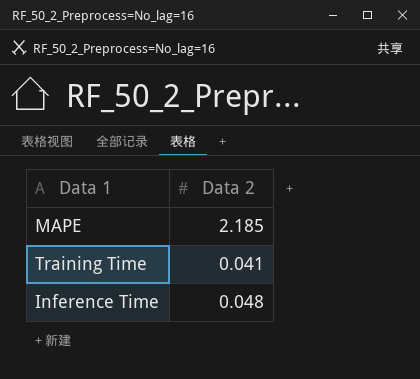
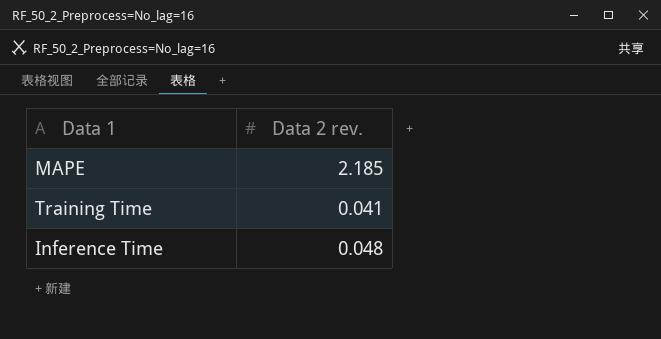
column name: Data 2 -> Data 2 rev.

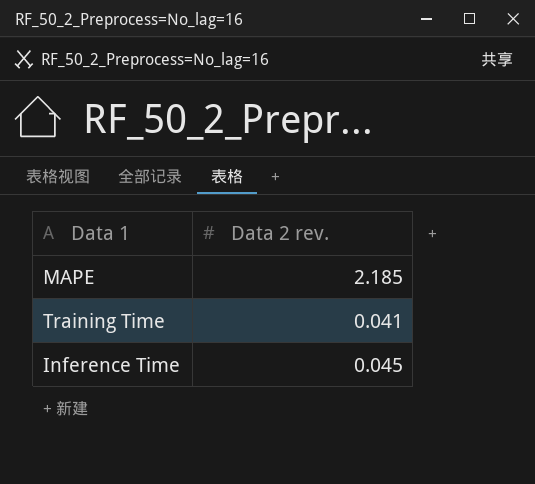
Inference Time | Data 2 rev.: 0.048 -> 0.045

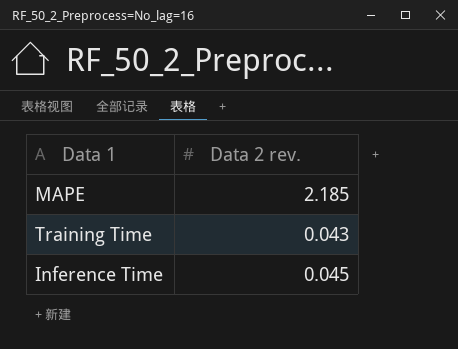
Training Time | Data 2 rev.: 0.041 -> 0.043

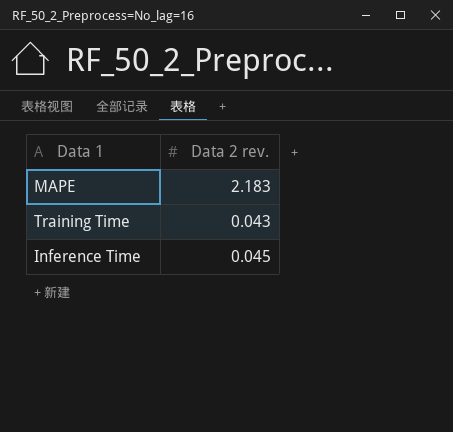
MAPE | Data 2 rev.: 2.185 -> 2.183

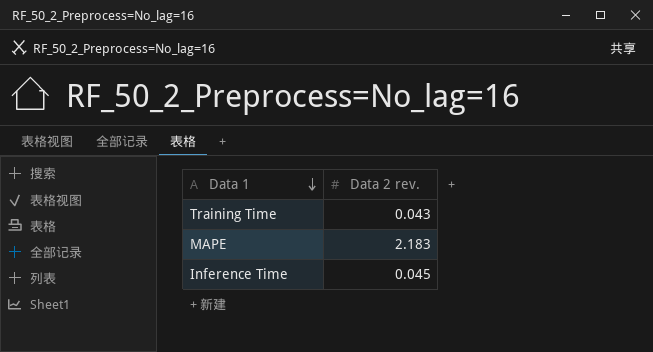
row order: none -> Data 1 descending

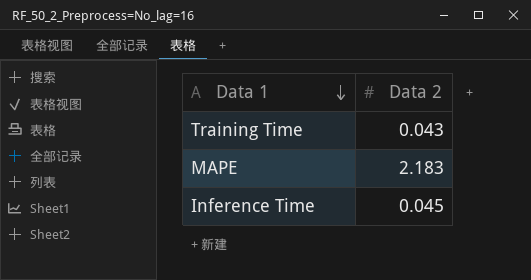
column name: Data 2 rev. -> Data 2

